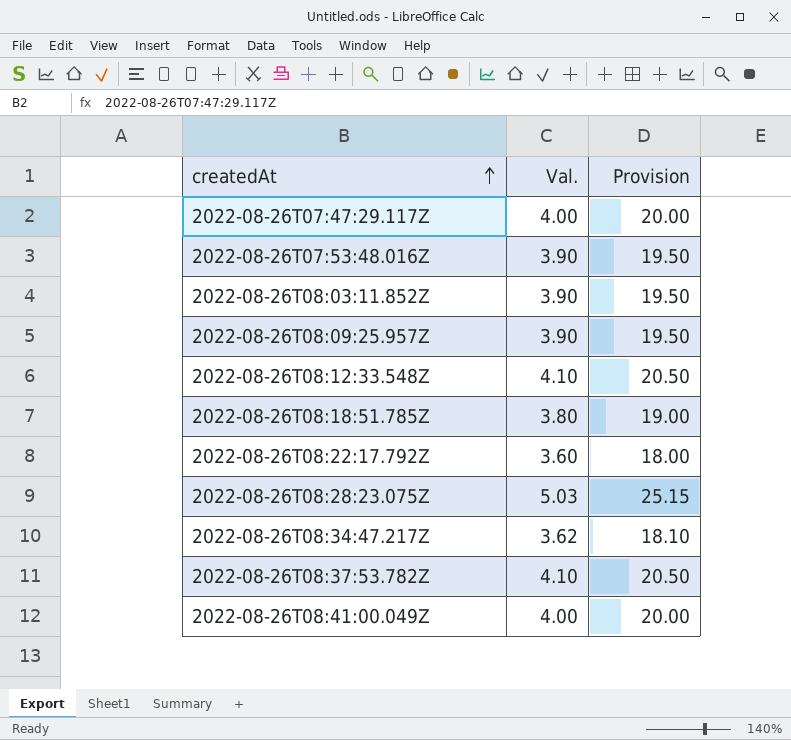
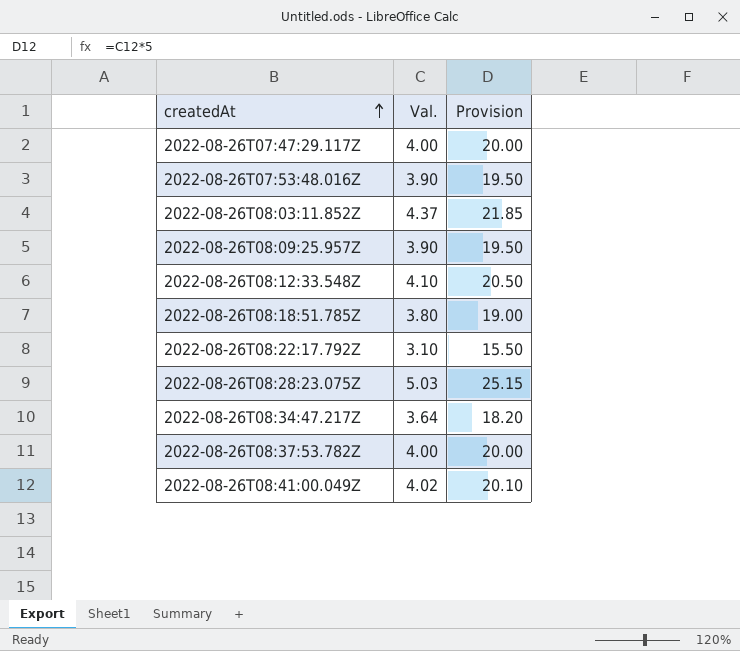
2022-08-26T08:03:11.852Z | Val.: 3.90 -> 4.37
2022-08-26T08:03:11.852Z | Provision: 19.50 -> 21.85
2022-08-26T08:22:17.792Z | Val.: 3.60 -> 3.10
2022-08-26T08:22:17.792Z | Provision: 18.00 -> 15.50
2022-08-26T08:34:47.217Z | Val.: 3.62 -> 3.64
2022-08-26T08:34:47.217Z | Provision: 18.10 -> 18.20
2022-08-26T08:37:53.782Z | Val.: 4.10 -> 4.00
2022-08-26T08:37:53.782Z | Provision: 20.50 -> 20.00
2022-08-26T08:41:00.049Z | Val.: 4.00 -> 4.02
2022-08-26T08:41:00.049Z | Provision: 20.00 -> 20.10

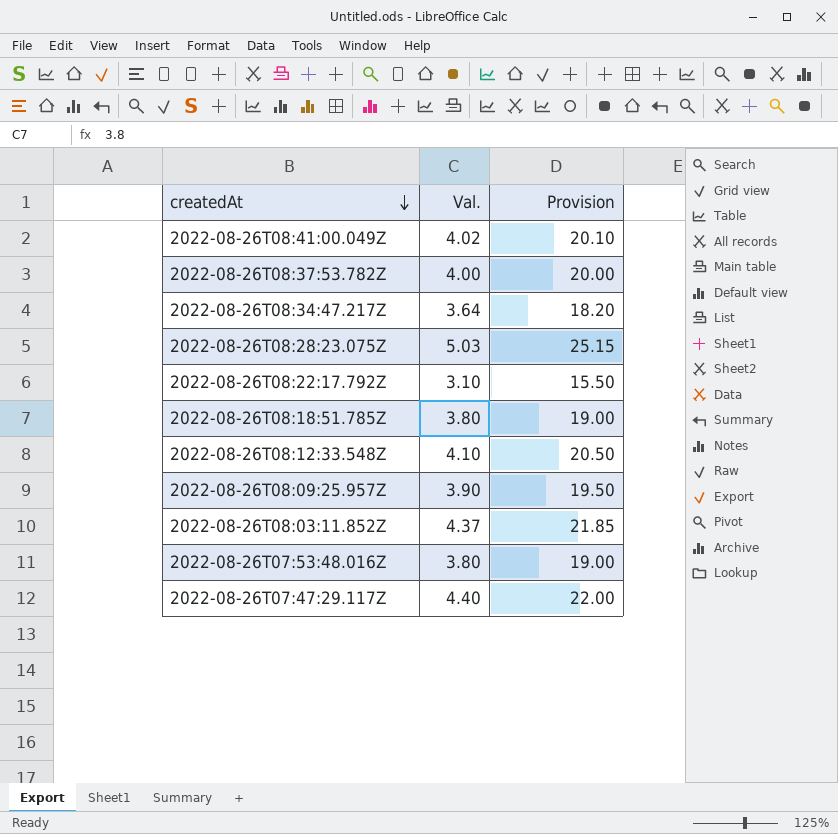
row order: createdAt ascending -> createdAt descending
2022-08-26T07:53:48.016Z | Val.: 3.90 -> 3.80
2022-08-26T07:53:48.016Z | Provision: 19.50 -> 19.00
2022-08-26T07:47:29.117Z | Val.: 4.00 -> 4.40
2022-08-26T07:47:29.117Z | Provision: 20.00 -> 22.00

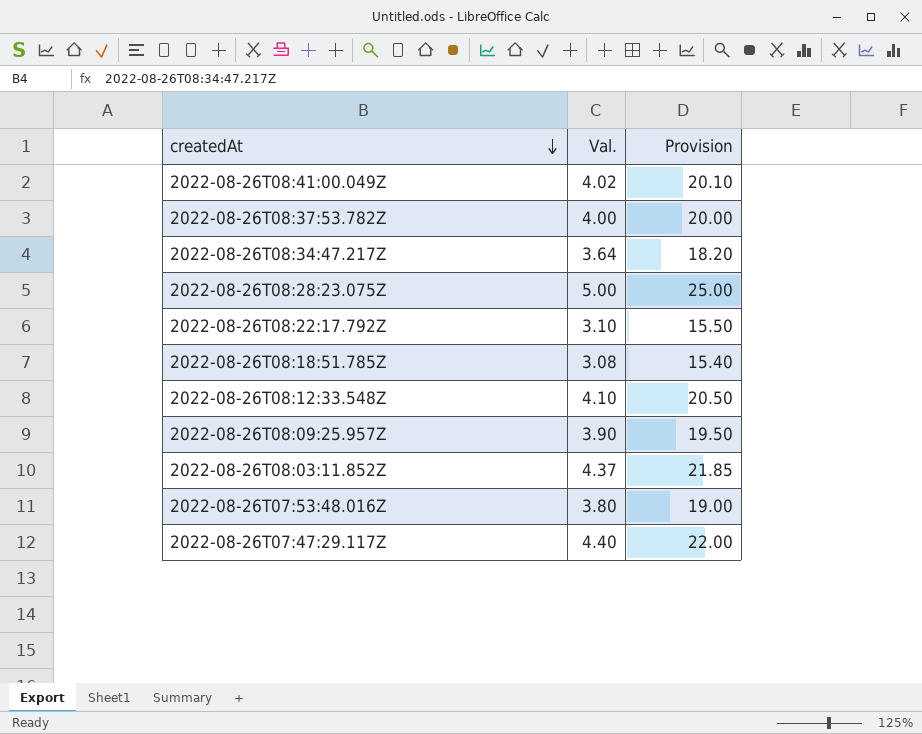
2022-08-26T08:28:23.075Z | Val.: 5.03 -> 5.00
2022-08-26T08:28:23.075Z | Provision: 25.15 -> 25.00
2022-08-26T08:18:51.785Z | Val.: 3.80 -> 3.08
2022-08-26T08:18:51.785Z | Provision: 19.00 -> 15.40

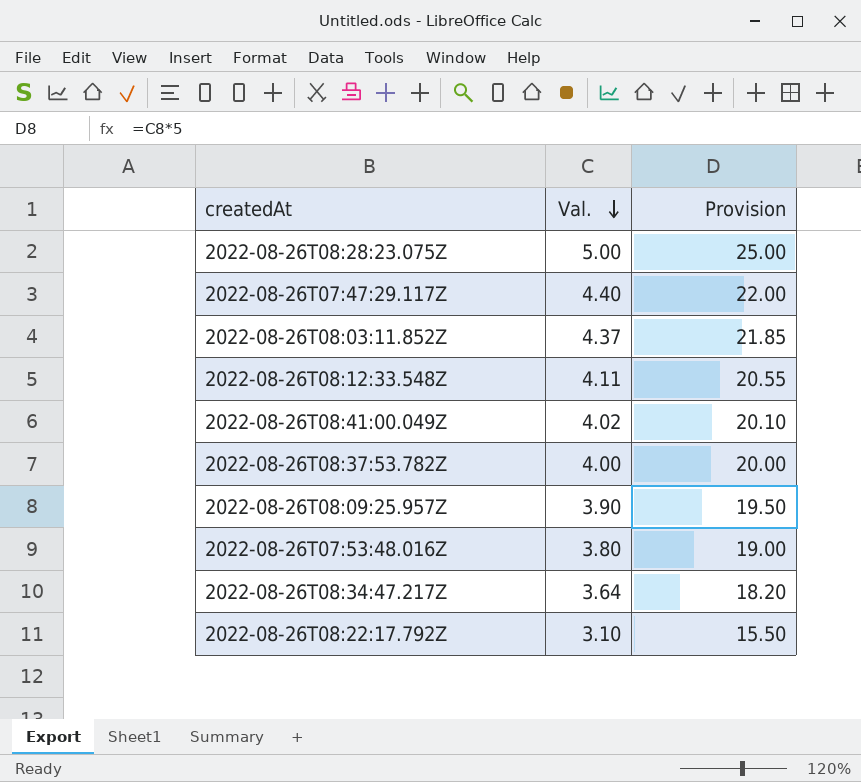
row order: createdAt descending -> Val. descending
row 2022-08-26T08:18:51.785Z: 3.08 | 15.40 -> none
2022-08-26T08:12:33.548Z | Val.: 4.10 -> 4.11
2022-08-26T08:12:33.548Z | Provision: 20.50 -> 20.55

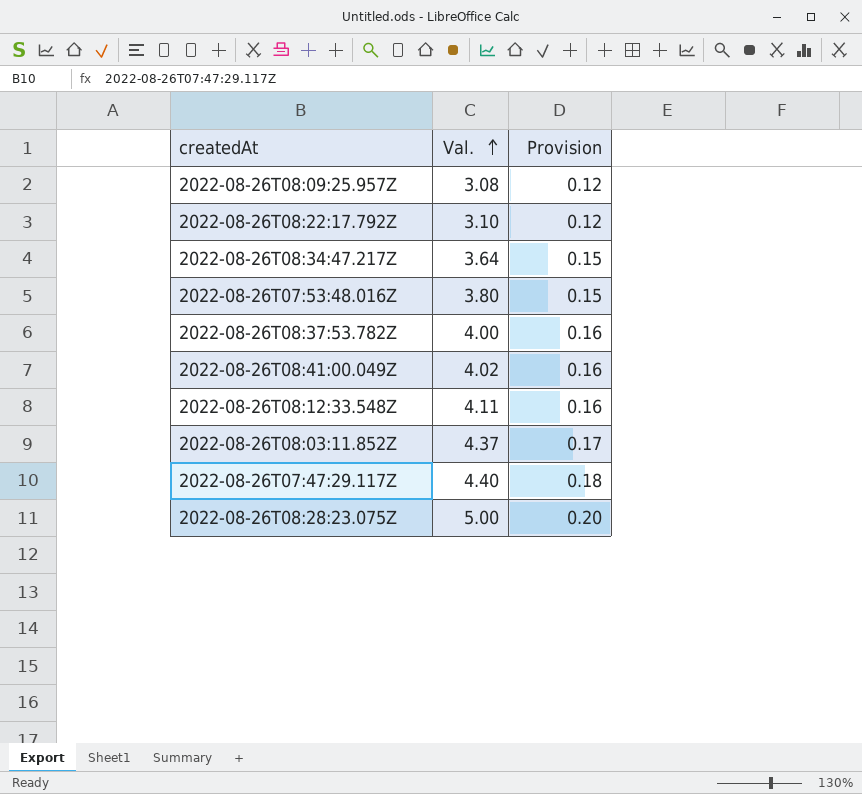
row order: Val. descending -> Val. ascending
column Provision | formula: [Val.] * 5 -> [Val.] * 0.04
2022-08-26T08:09:25.957Z | Val.: 3.90 -> 3.08

